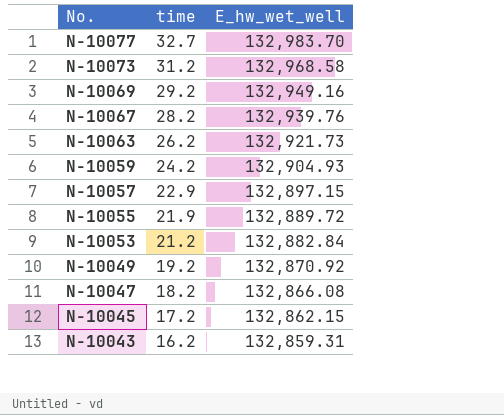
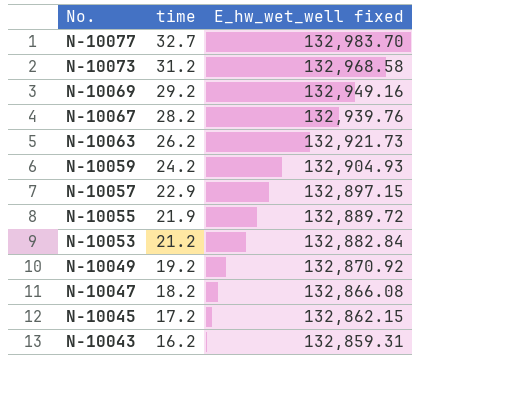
column name: E_hw_wet_well -> E_hw_wet_well fixed

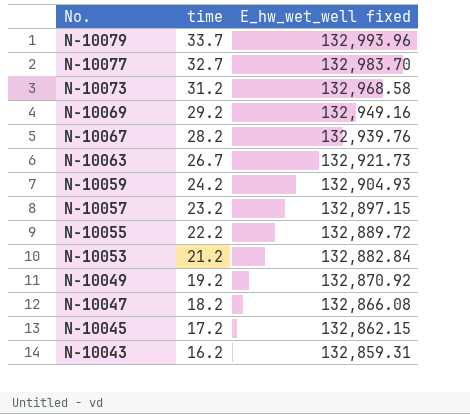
row N-10079: none -> 33.7 | 132,993.96
N-10063 | time: 26.2 -> 26.7
N-10057 | time: 22.9 -> 23.2
N-10055 | time: 21.9 -> 22.2

